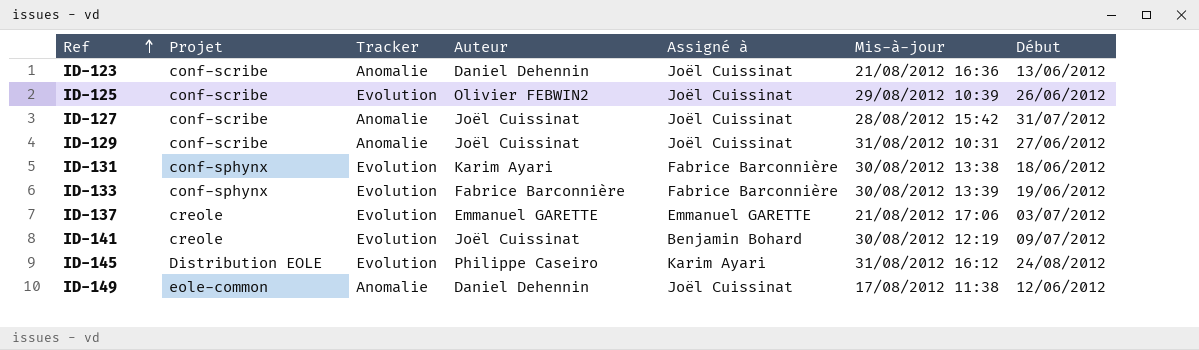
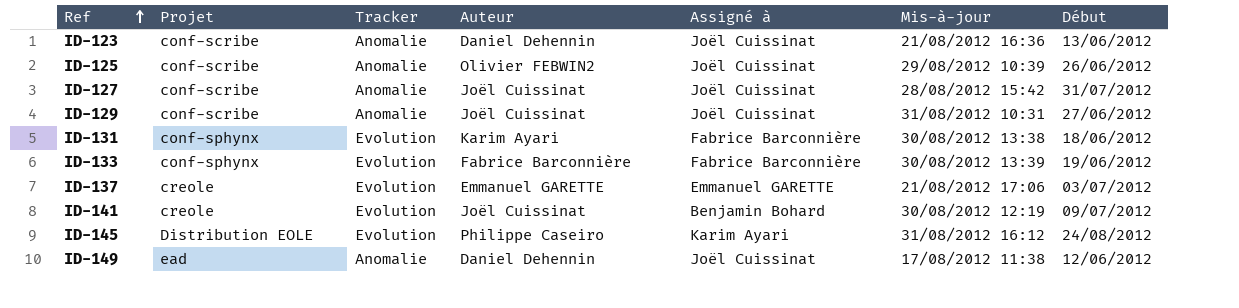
ID-125 | Tracker: Evolution -> Anomalie
ID-149 | Projet: eole-common -> ead

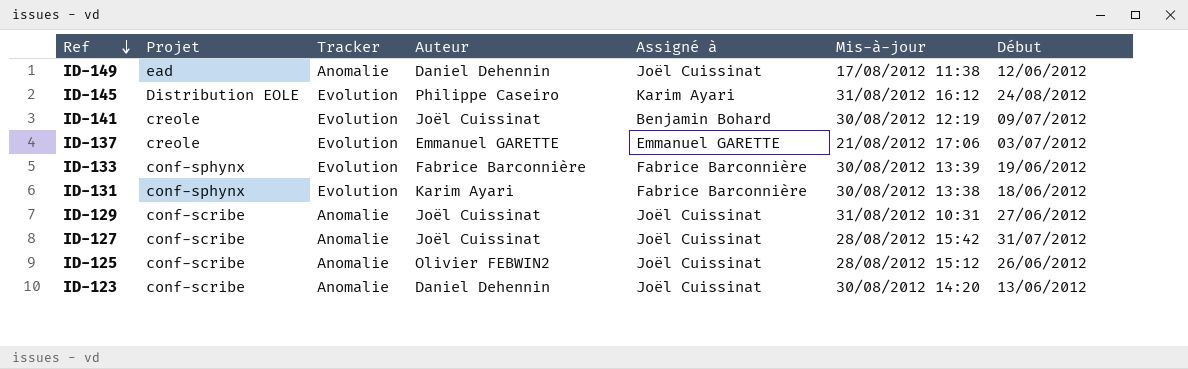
row order: Ref ascending -> Ref descending
ID-125 | Mis-à-jour: 29/08/2012 10:39 -> 28/08/2012 15:12
ID-123 | Mis-à-jour: 21/08/2012 16:36 -> 30/08/2012 14:20

